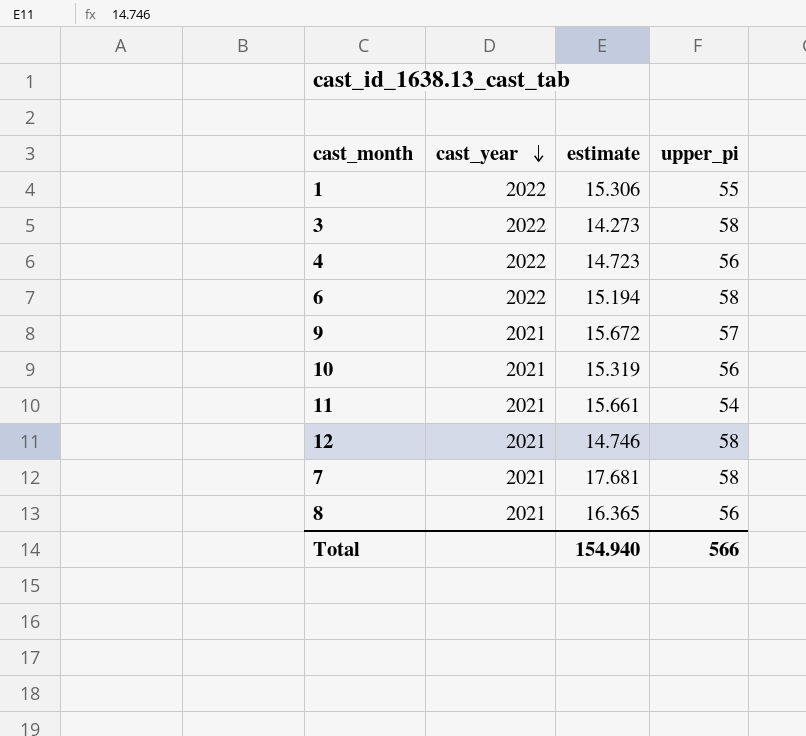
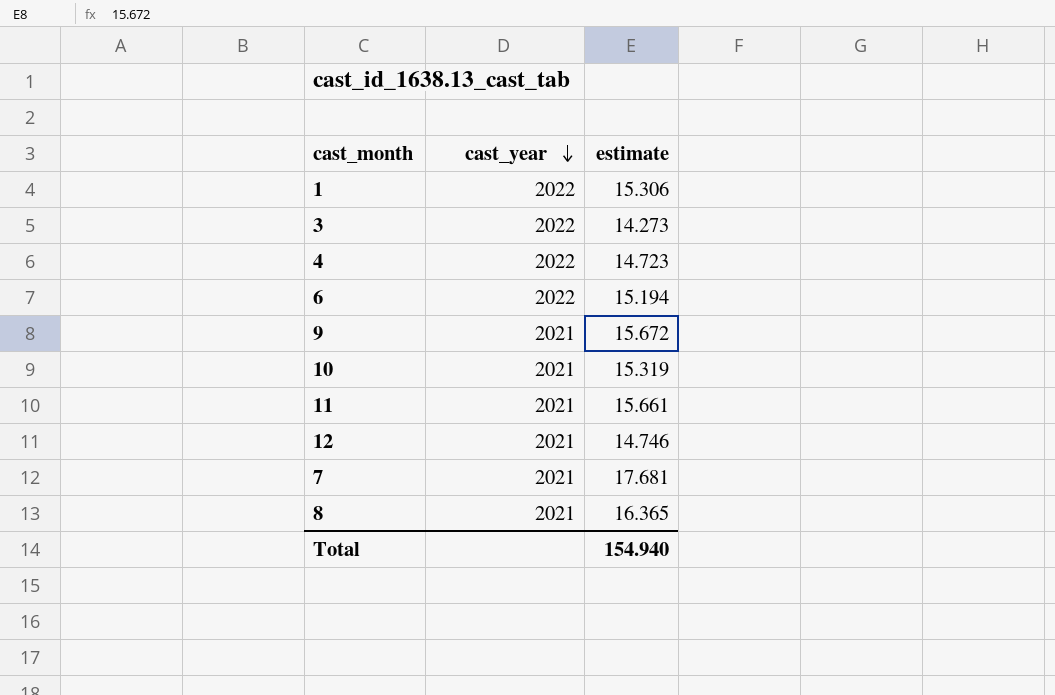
column upper_pi | position: 4 -> none

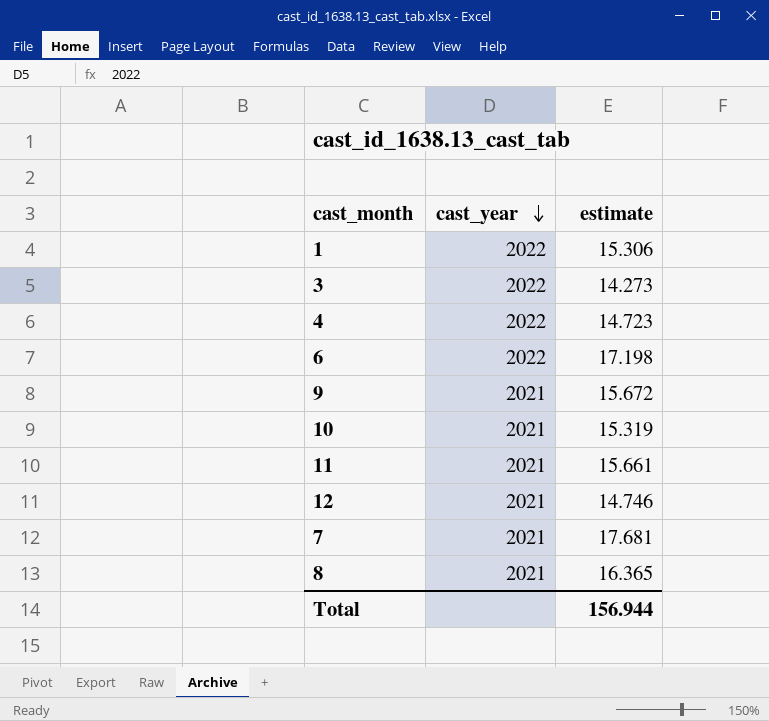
6 | estimate: 15.194 -> 17.198
Total | estimate: 154.940 -> 156.944

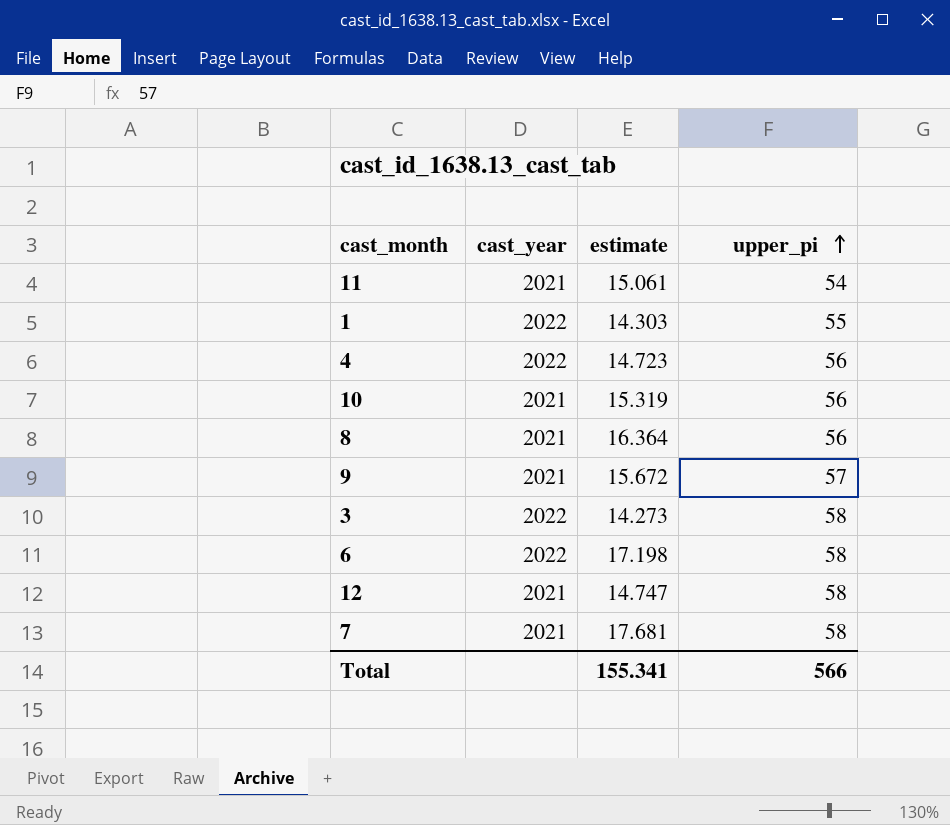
row order: cast_year descending -> upper_pi ascending
column upper_pi | position: none -> 4
11 | estimate: 15.661 -> 15.061
1 | estimate: 15.306 -> 14.303
8 | estimate: 16.365 -> 16.364
12 | estimate: 14.746 -> 14.747
Total | estimate: 156.944 -> 155.341

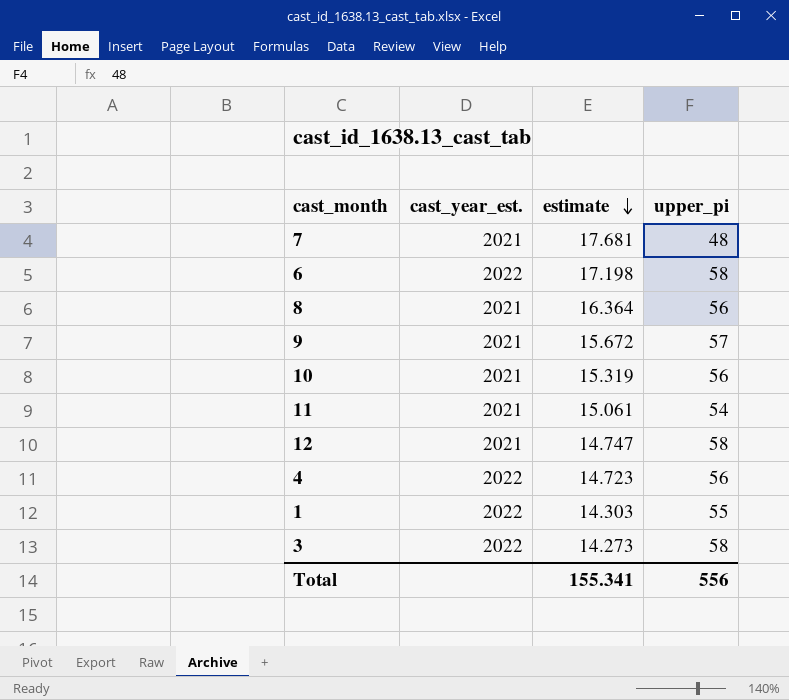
row order: upper_pi ascending -> estimate descending
column name: cast_year -> cast_year_est.
7 | upper_pi: 58 -> 48
Total | upper_pi: 566 -> 556

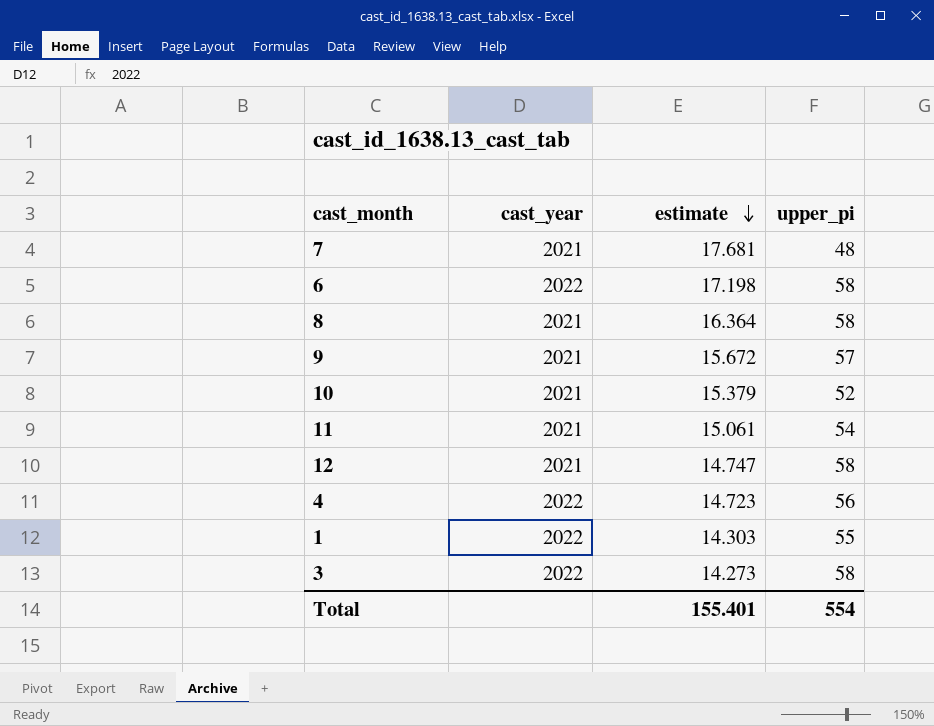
column name: cast_year_est. -> cast_year
8 | upper_pi: 56 -> 58
10 | estimate: 15.319 -> 15.379
10 | upper_pi: 56 -> 52
Total | estimate: 155.341 -> 155.401
Total | upper_pi: 556 -> 554

